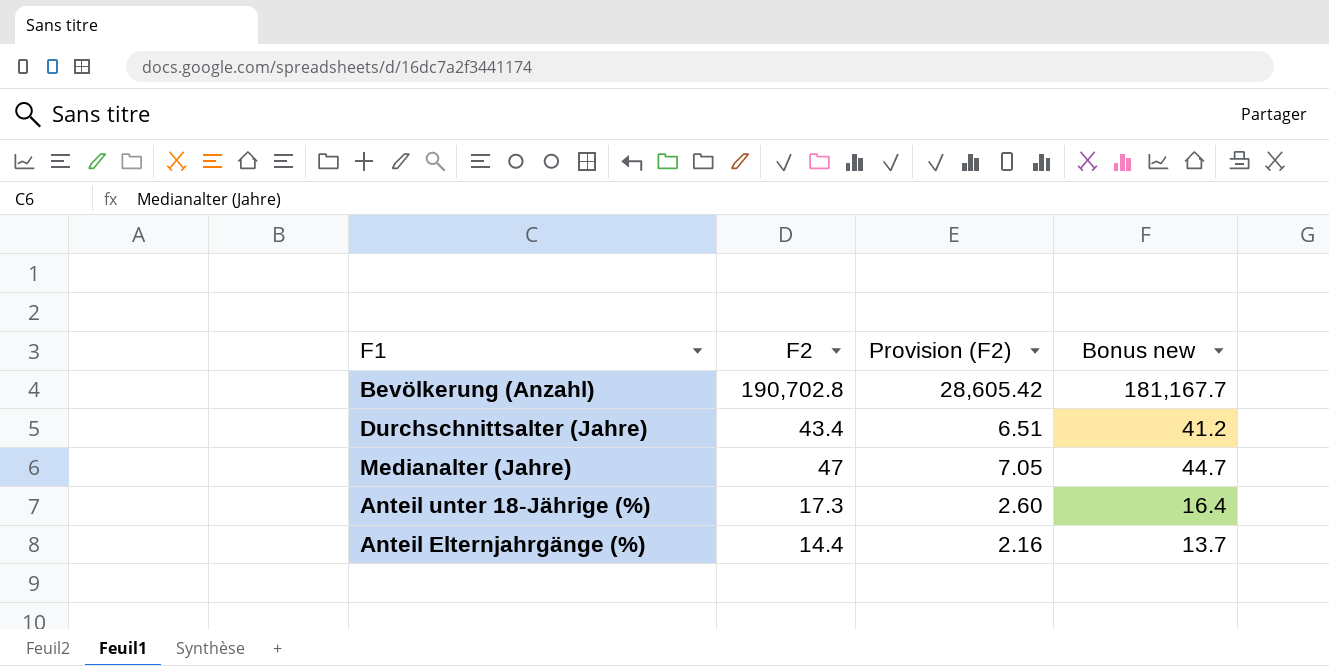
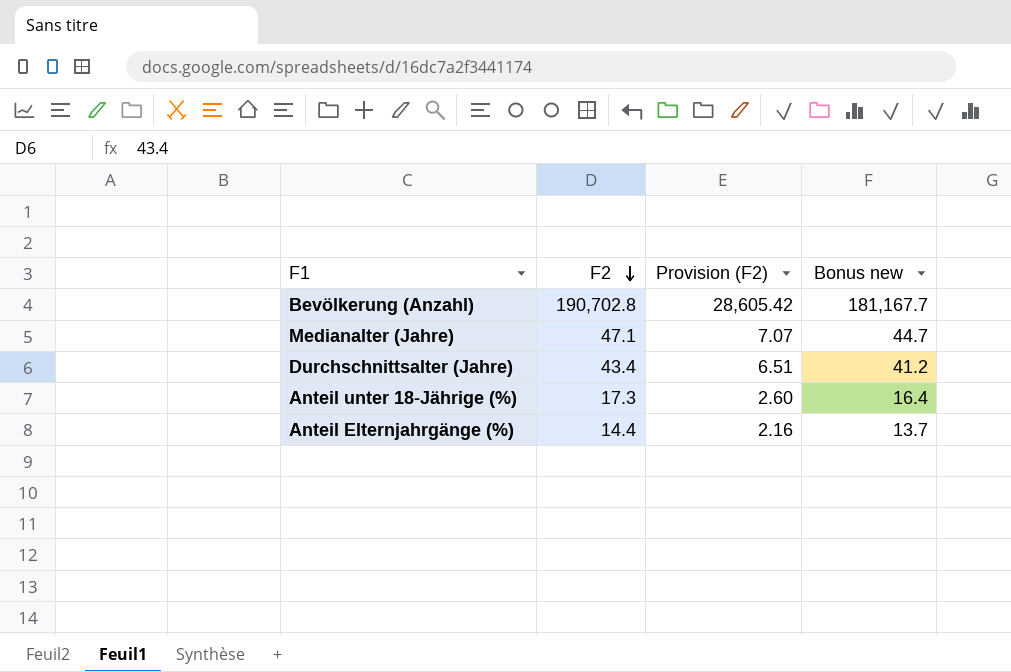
row order: none -> F2 descending
Medianalter (Jahre) | F2: 47 -> 47.1
Medianalter (Jahre) | Provision (F2): 7.05 -> 7.07

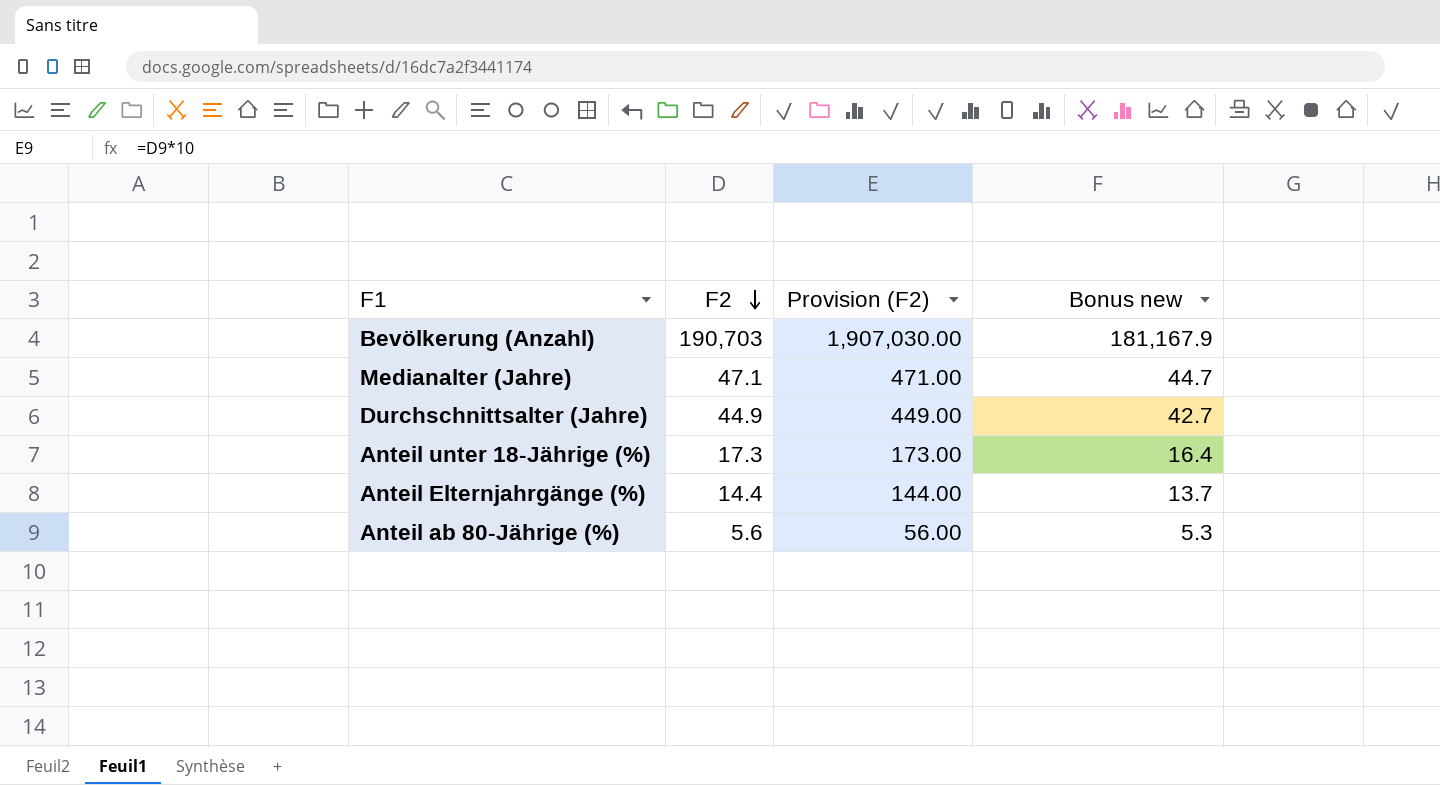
column Provision (F2) | formula: [F2] * 0.15 -> [F2] * 10
Bevölkerung (Anzahl) | F2: 190,702.8 -> 190,703
Bevölkerung (Anzahl) | Bonus new: 181,167.7 -> 181,167.9
Durchschnittsalter (Jahre) | F2: 43.4 -> 44.9
Durchschnittsalter (Jahre) | Bonus new: 41.2 -> 42.7
row Anteil ab 80-Jährige (%): none -> 5.6 | 56.00 | 5.3

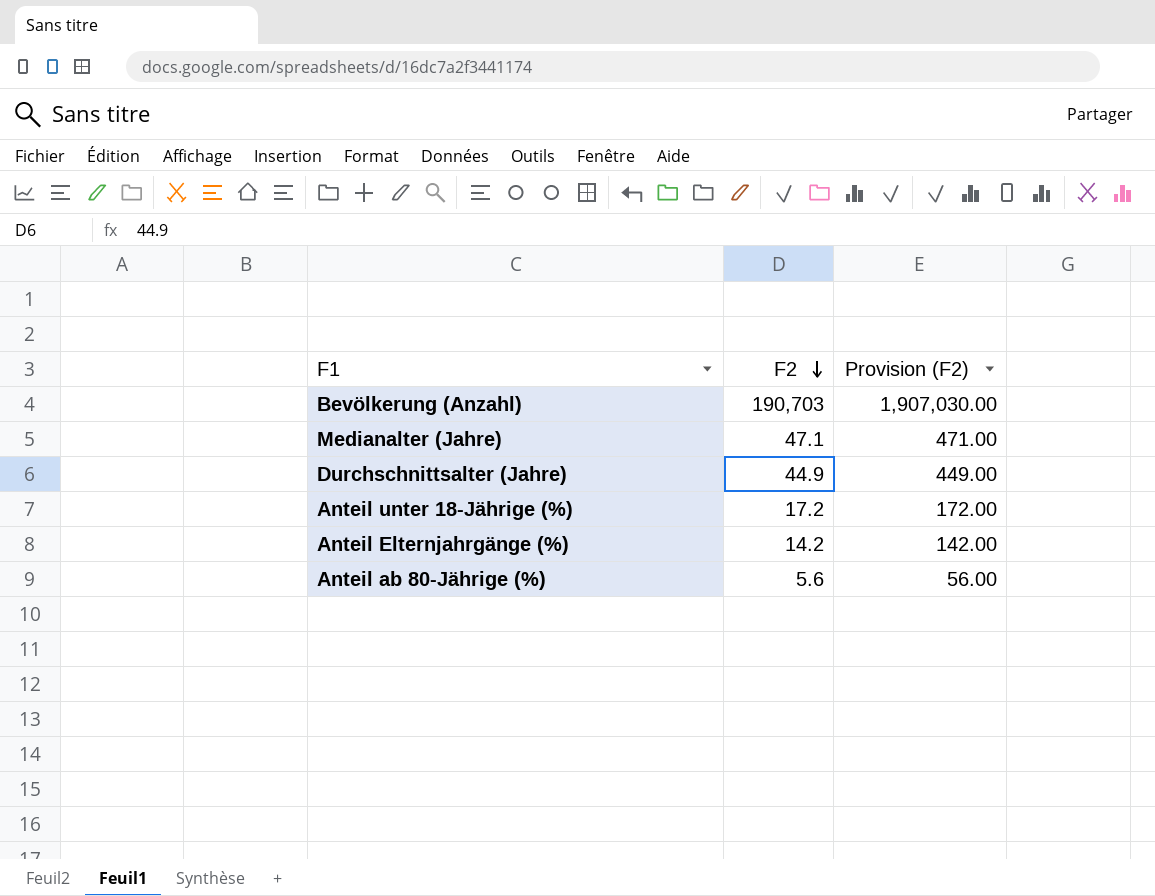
column Bonus new | formula: [F2] * 0.95 -> none
Anteil unter 18-Jährige (%) | F2: 17.3 -> 17.2
Anteil unter 18-Jährige (%) | Provision (F2): 173.00 -> 172.00
Anteil Elternjahrgänge (%) | F2: 14.4 -> 14.2
Anteil Elternjahrgänge (%) | Provision (F2): 144.00 -> 142.00

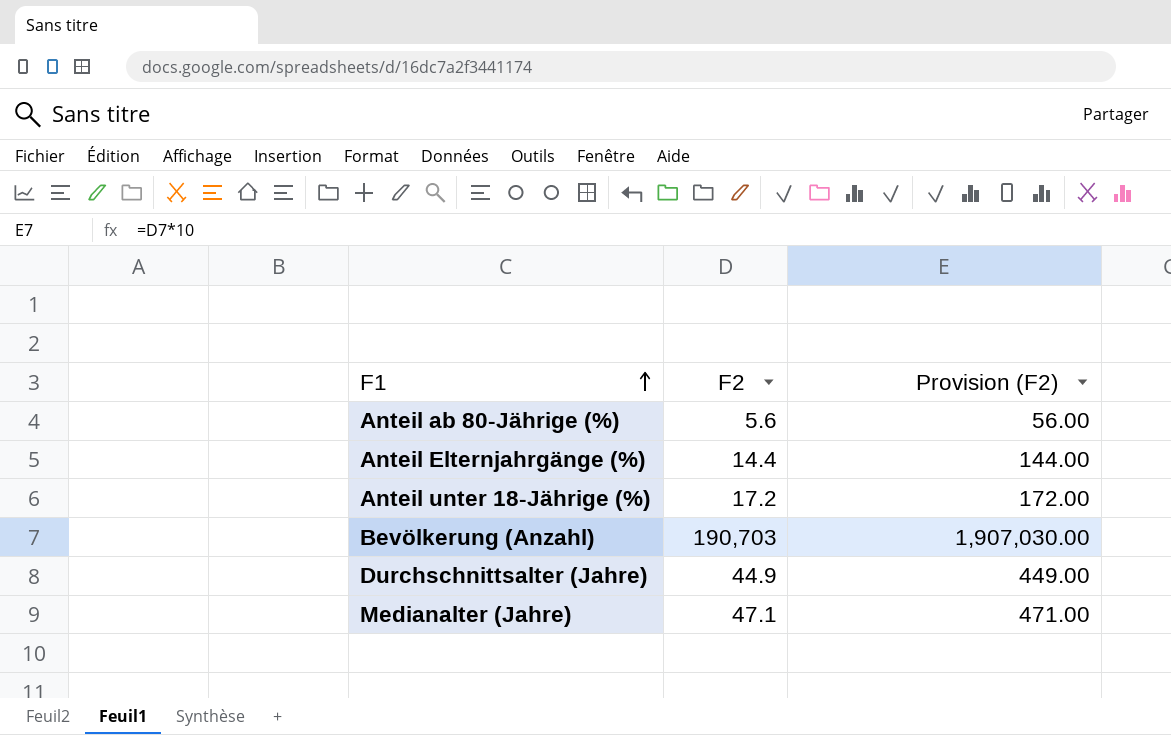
row order: F2 descending -> F1 ascending
Anteil Elternjahrgänge (%) | F2: 14.2 -> 14.4
Anteil Elternjahrgänge (%) | Provision (F2): 142.00 -> 144.00

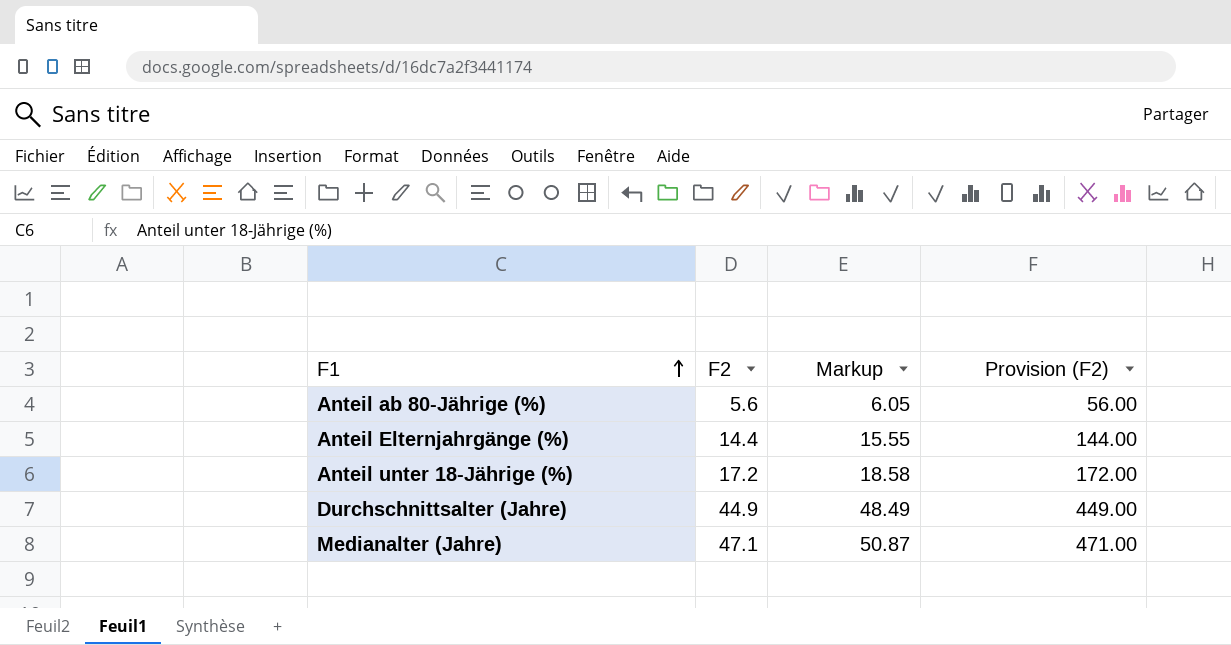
column Markup | formula: none -> [F2] * 1.08
row Bevölkerung (Anzahl): 190,703 | 1,907,030.00 -> none

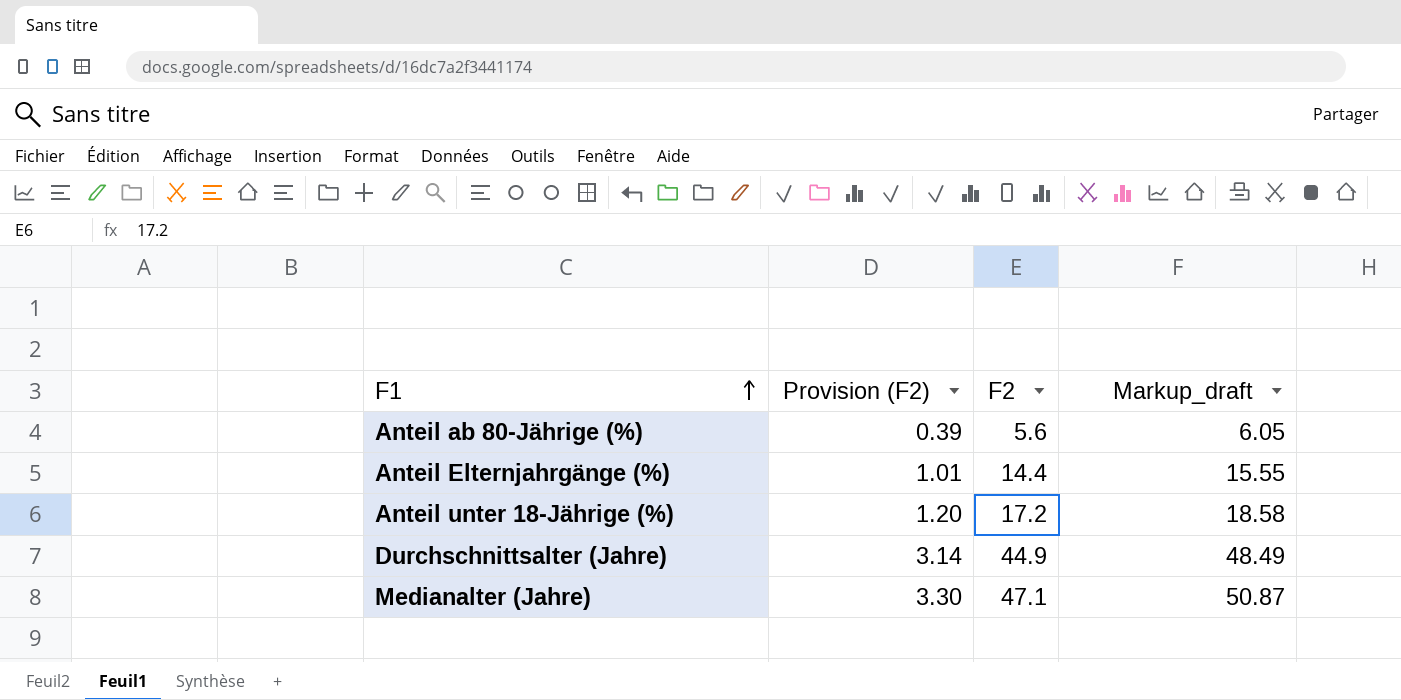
column Provision (F2) | formula: [F2] * 10 -> [F2] * 0.07
column Provision (F2) | position: 4 -> 2
column name: Markup -> Markup_draft

